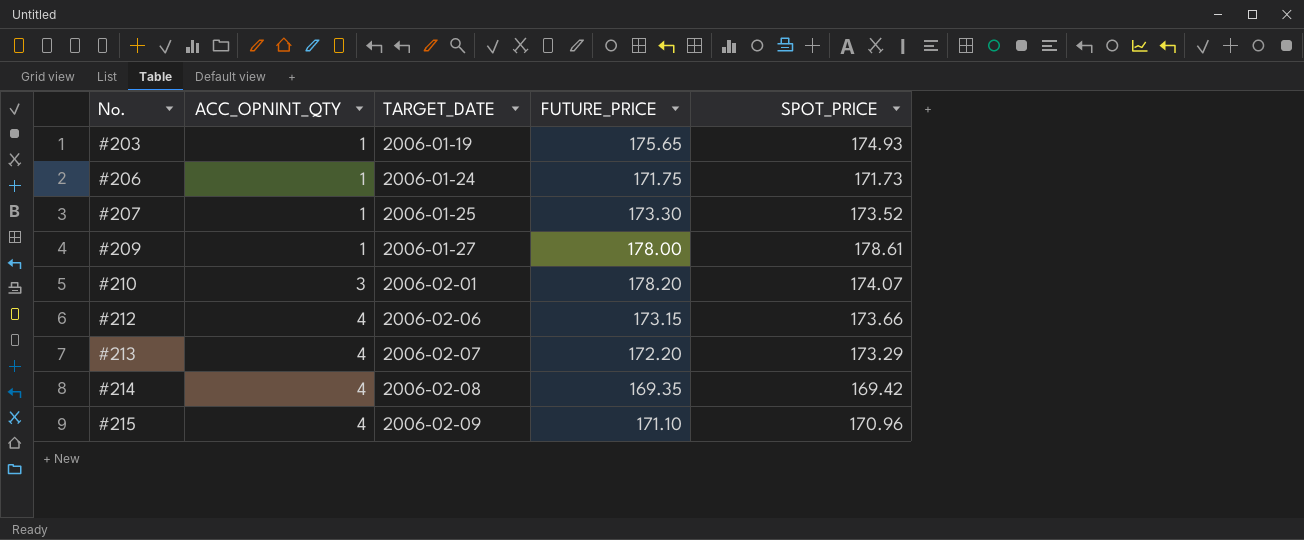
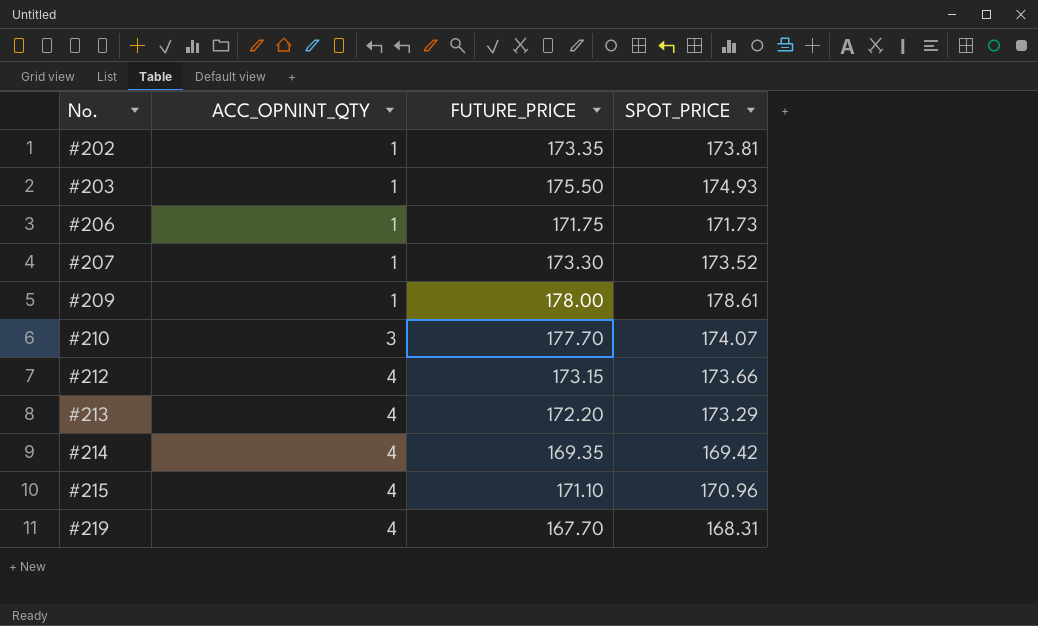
column TARGET_DATE | position: 3 -> none
row #202: none -> 1 | 173.35 | 173.81
#203 | FUTURE_PRICE: 175.65 -> 175.50
#210 | FUTURE_PRICE: 178.20 -> 177.70
row #219: none -> 4 | 167.70 | 168.31

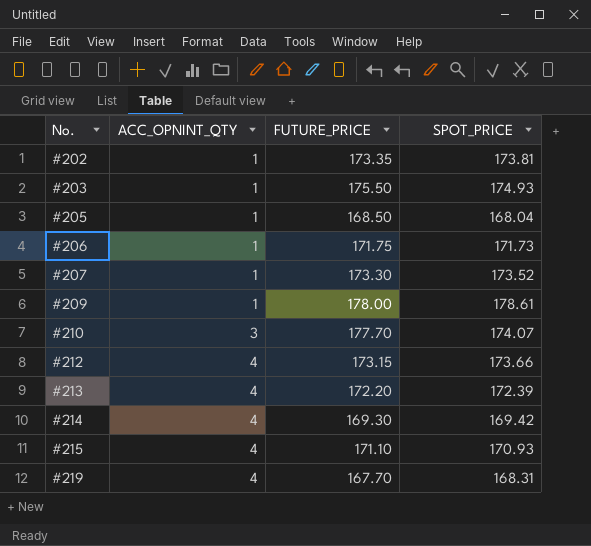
row #205: none -> 1 | 168.50 | 168.04
#213 | SPOT_PRICE: 173.29 -> 172.39
#214 | FUTURE_PRICE: 169.35 -> 169.30
#215 | SPOT_PRICE: 170.96 -> 170.93

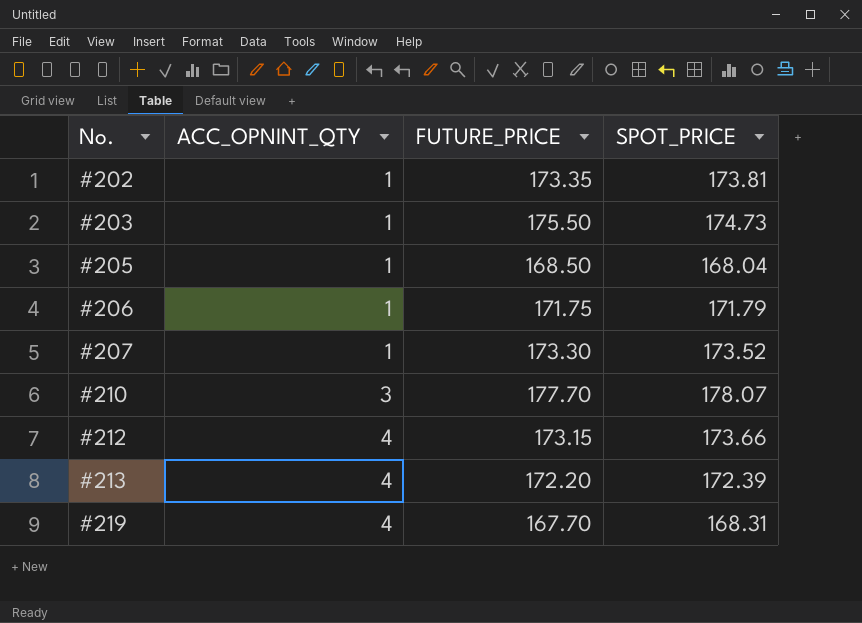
row #209: 1 | 178.00 | 178.61 -> none
row #214: 4 | 169.30 | 169.42 -> none
row #215: 4 | 171.10 | 170.93 -> none
#203 | SPOT_PRICE: 174.93 -> 174.73
#206 | SPOT_PRICE: 171.73 -> 171.79
#210 | SPOT_PRICE: 174.07 -> 178.07

